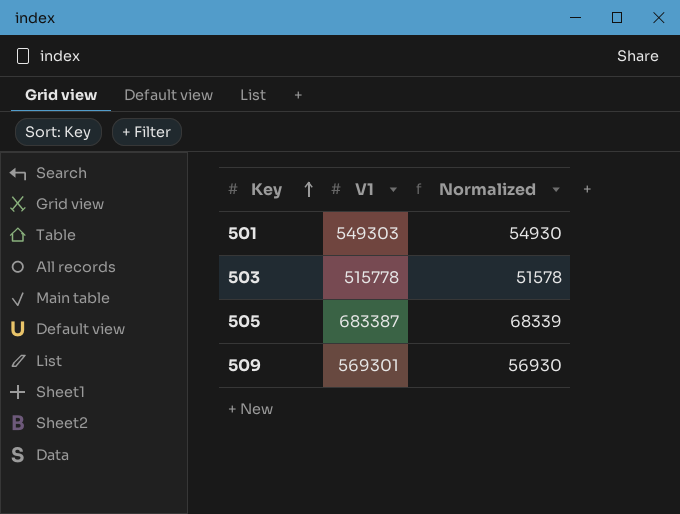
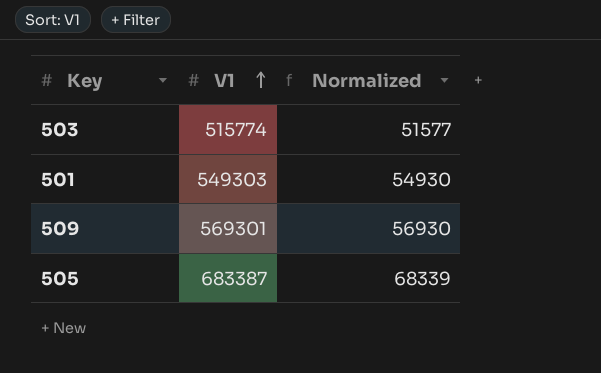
row order: Key ascending -> V1 ascending
503 | V1: 515778 -> 515774
503 | Normalized: 51578 -> 51577

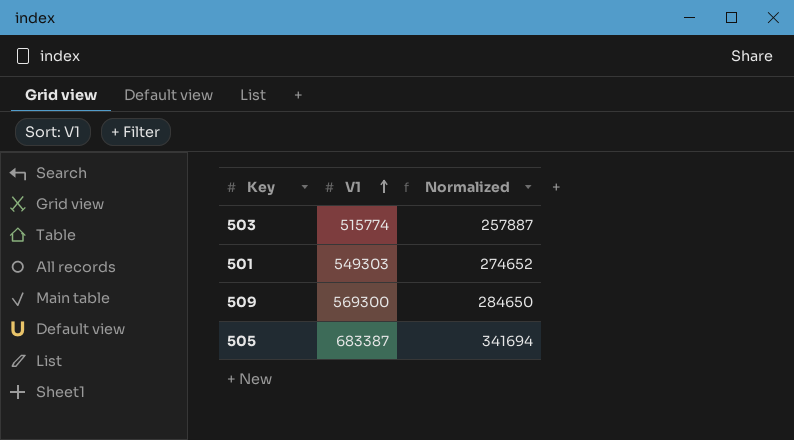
column Normalized | formula: [V1] * 0.1 -> [V1] * 0.5
509 | V1: 569301 -> 569300

